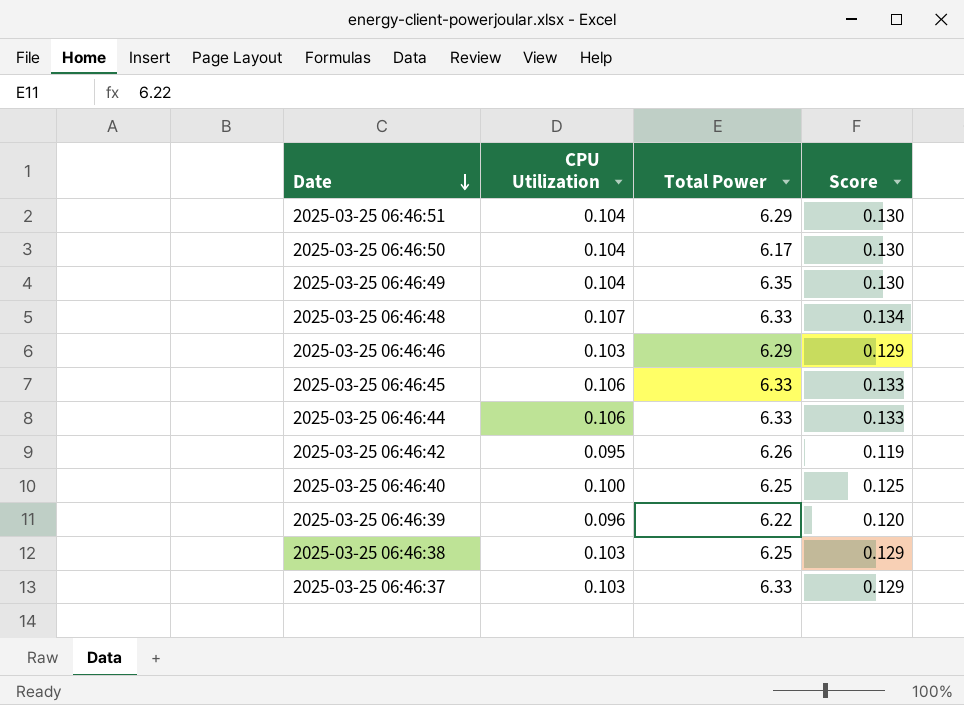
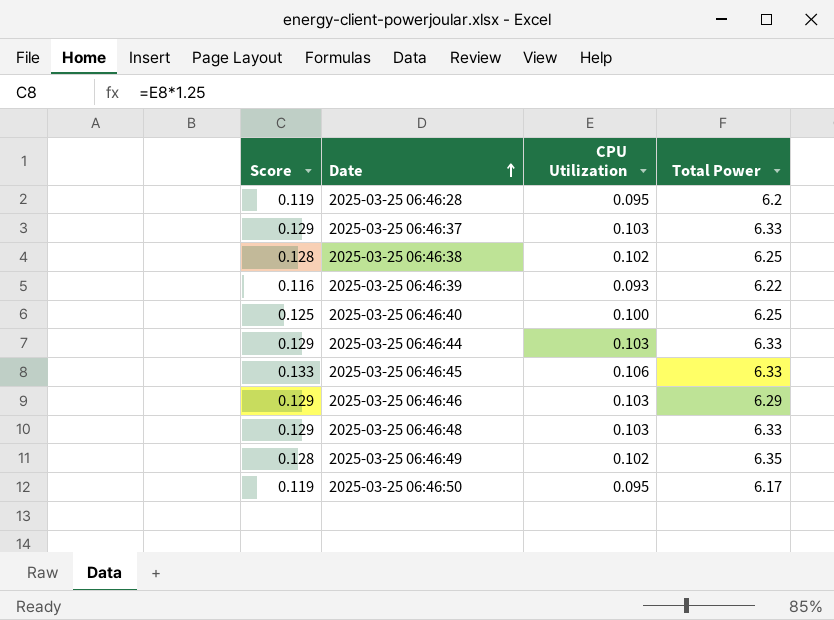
row order: Date descending -> Date ascending
column Score | position: 4 -> 1
row 2025-03-25 06:46:51: 0.104 | 6.29 | 0.130 -> none
row 2025-03-25 06:46:42: 0.095 | 6.26 | 0.119 -> none
row 2025-03-25 06:46:28: none -> 0.119 | 0.095 | 6.2
2025-03-25 06:46:38 | Score: 0.129 -> 0.128
2025-03-25 06:46:38 | CPU Utilization: 0.103 -> 0.102
2025-03-25 06:46:39 | Score: 0.120 -> 0.116
2025-03-25 06:46:39 | CPU Utilization: 0.096 -> 0.093
2025-03-25 06:46:44 | Score: 0.133 -> 0.129
2025-03-25 06:46:44 | CPU Utilization: 0.106 -> 0.103
2025-03-25 06:46:48 | Score: 0.134 -> 0.129
2025-03-25 06:46:48 | CPU Utilization: 0.107 -> 0.103
2025-03-25 06:46:49 | Score: 0.130 -> 0.128
2025-03-25 06:46:49 | CPU Utilization: 0.104 -> 0.102
2025-03-25 06:46:50 | Score: 0.130 -> 0.119
2025-03-25 06:46:50 | CPU Utilization: 0.104 -> 0.095

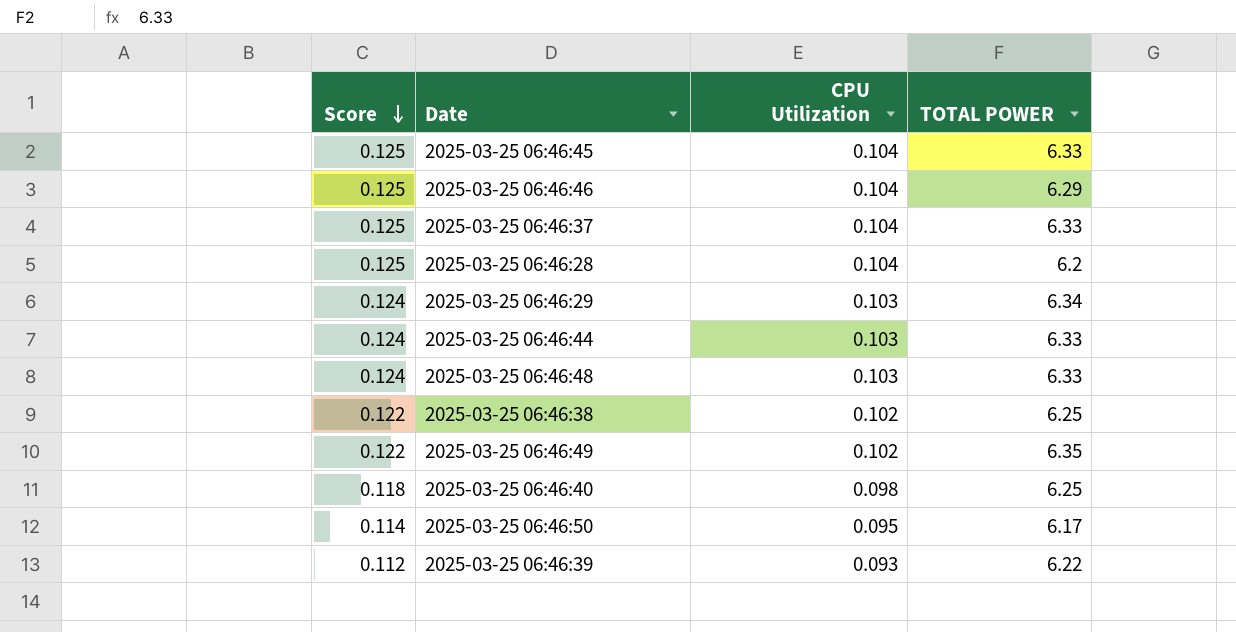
row order: Date ascending -> Score descending
column Score | formula: [CPU Utilization] * 1.25 -> [CPU Utilization] * 1.2
column name: Total Power -> TOTAL POWER
2025-03-25 06:46:45 | CPU Utilization: 0.106 -> 0.104
2025-03-25 06:46:46 | CPU Utilization: 0.103 -> 0.104
2025-03-25 06:46:37 | CPU Utilization: 0.103 -> 0.104
2025-03-25 06:46:28 | CPU Utilization: 0.095 -> 0.104
row 2025-03-25 06:46:29: none -> 0.124 | 0.103 | 6.34
2025-03-25 06:46:40 | CPU Utilization: 0.100 -> 0.098

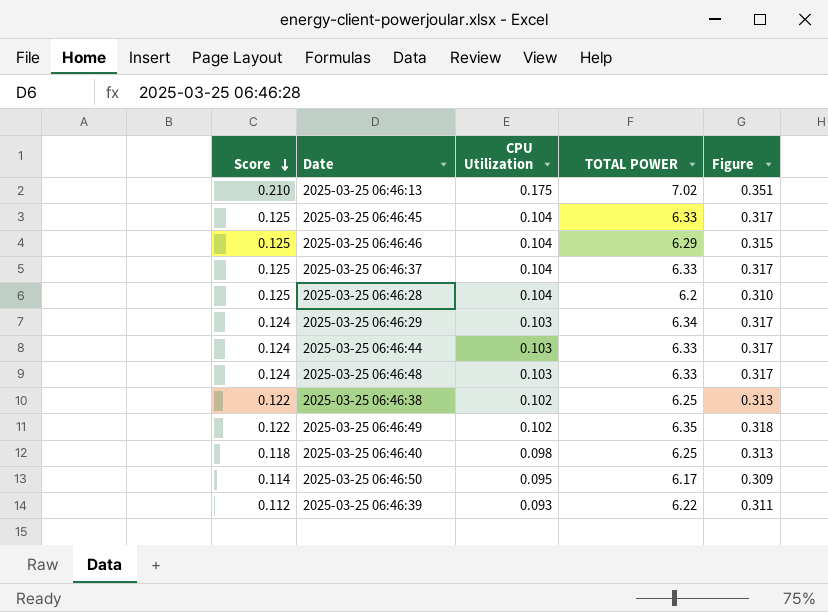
column Figure | formula: none -> [TOTAL POWER] * 0.05
row 2025-03-25 06:46:13: none -> 0.210 | 0.175 | 7.02 | 0.351

